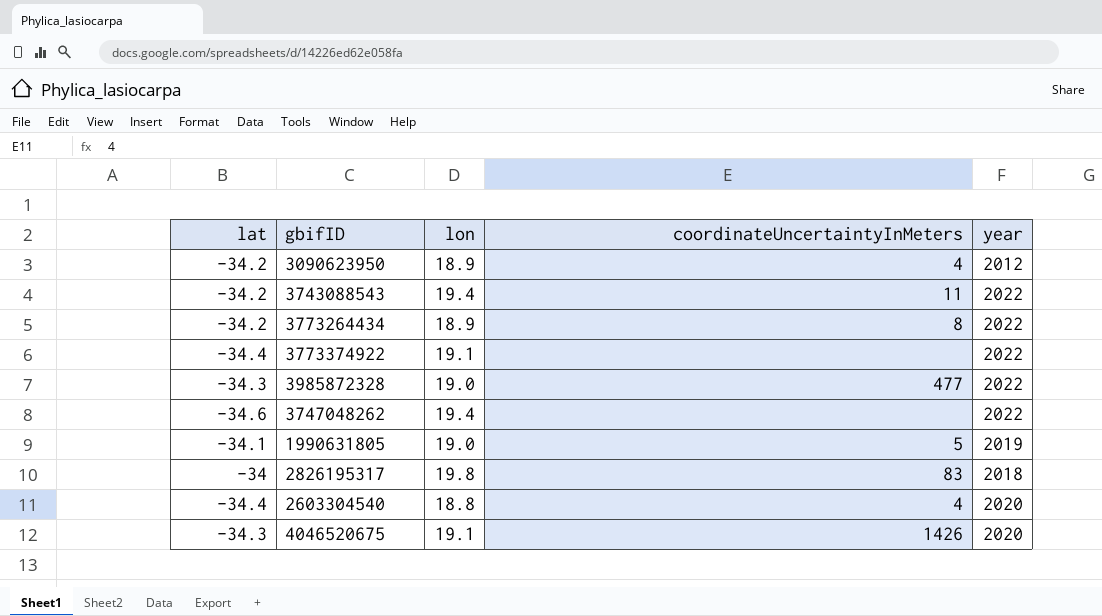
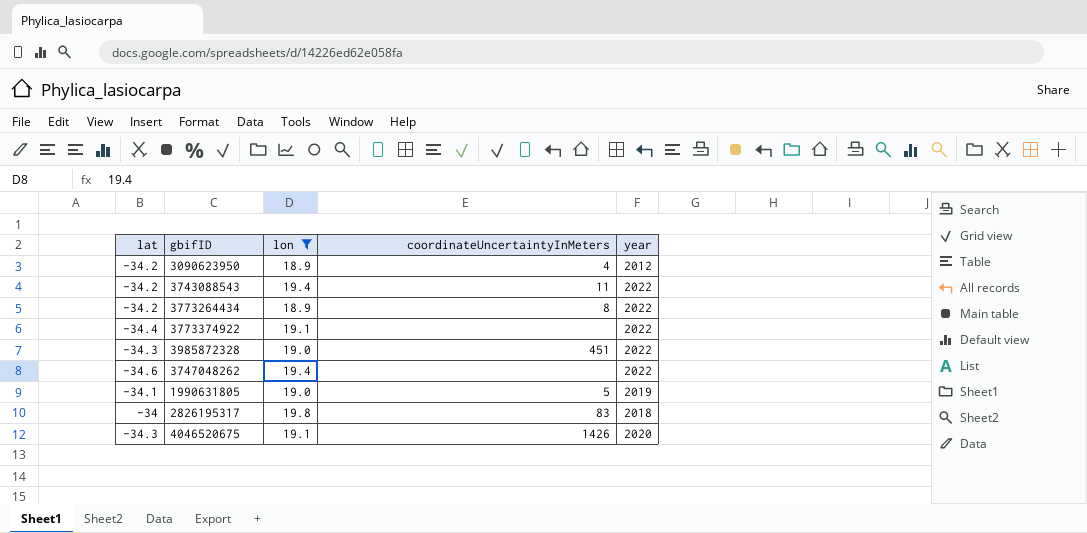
filter: none -> lon != 18.8
3985872328 | coordinateUncertaintyInMeters: 477 -> 451

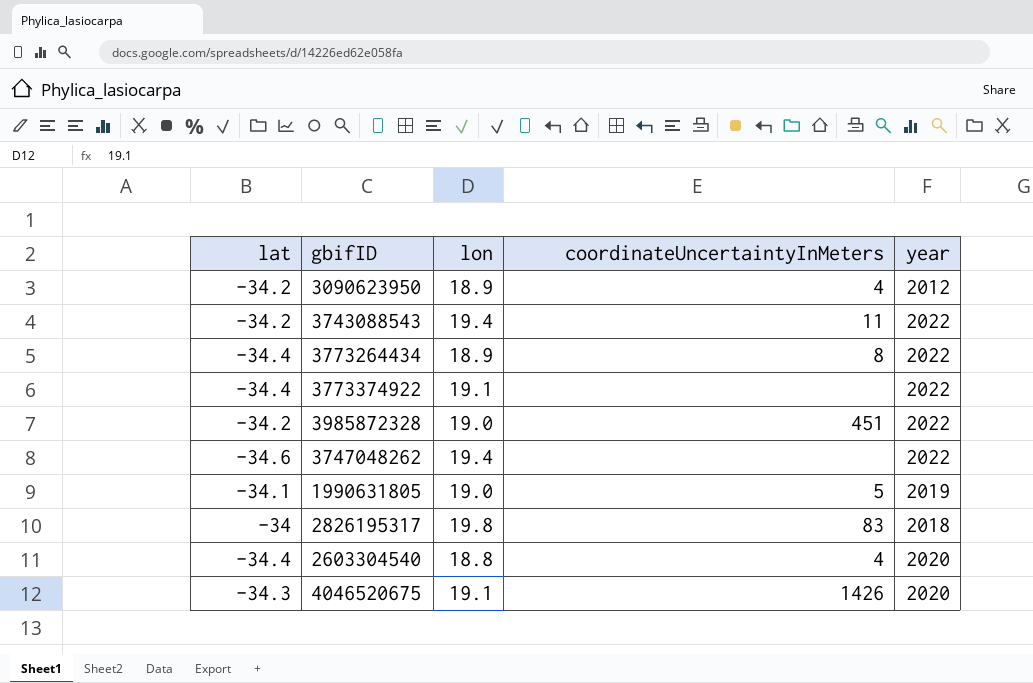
filter: lon != 18.8 -> none
3773264434 | lat: -34.2 -> -34.4
3985872328 | lat: -34.3 -> -34.2

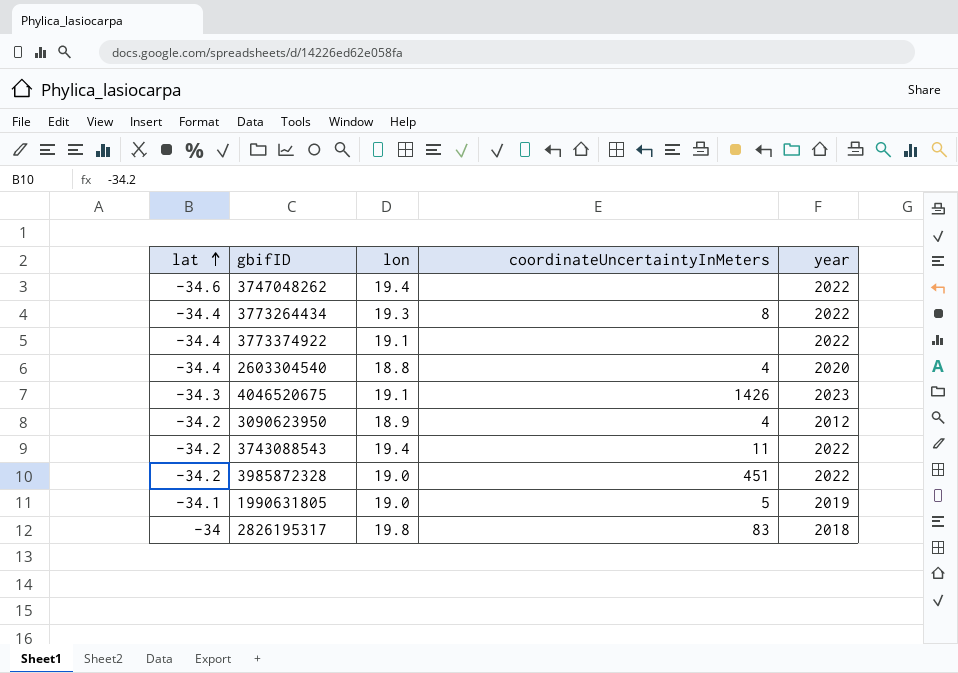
row order: none -> lat ascending
3773264434 | lon: 18.9 -> 19.3
4046520675 | year: 2020 -> 2023

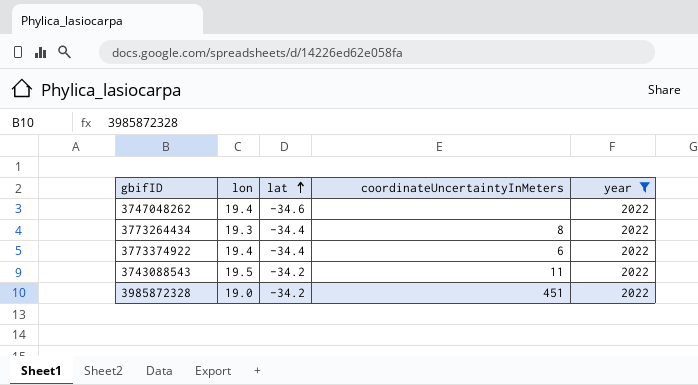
filter: none -> year = 2022
column lat | position: 1 -> 3
3773374922 | lon: 19.1 -> 19.4
3773374922 | coordinateUncertaintyInMeters: none -> 6
3743088543 | lon: 19.4 -> 19.5

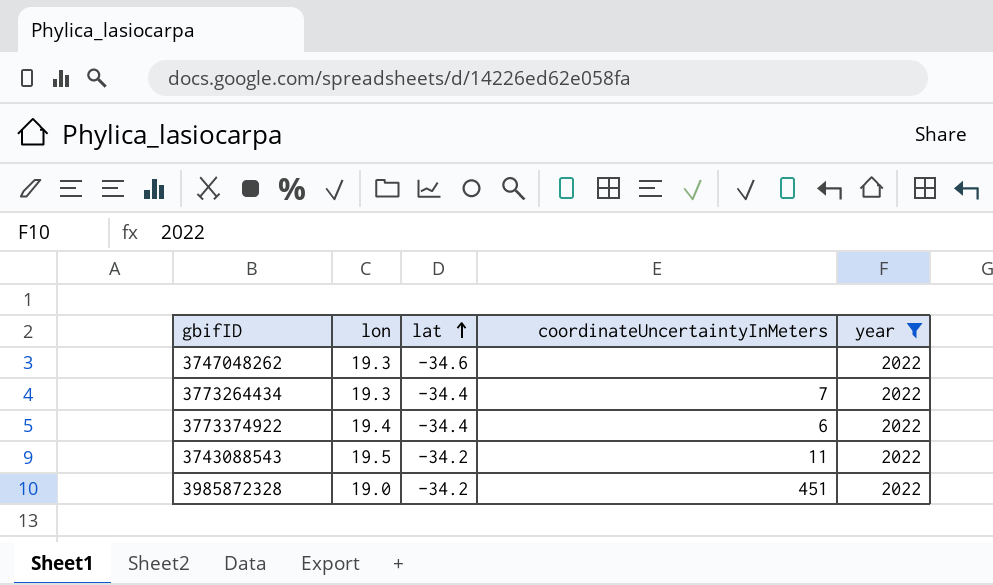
3747048262 | lon: 19.4 -> 19.3
3773264434 | coordinateUncertaintyInMeters: 8 -> 7

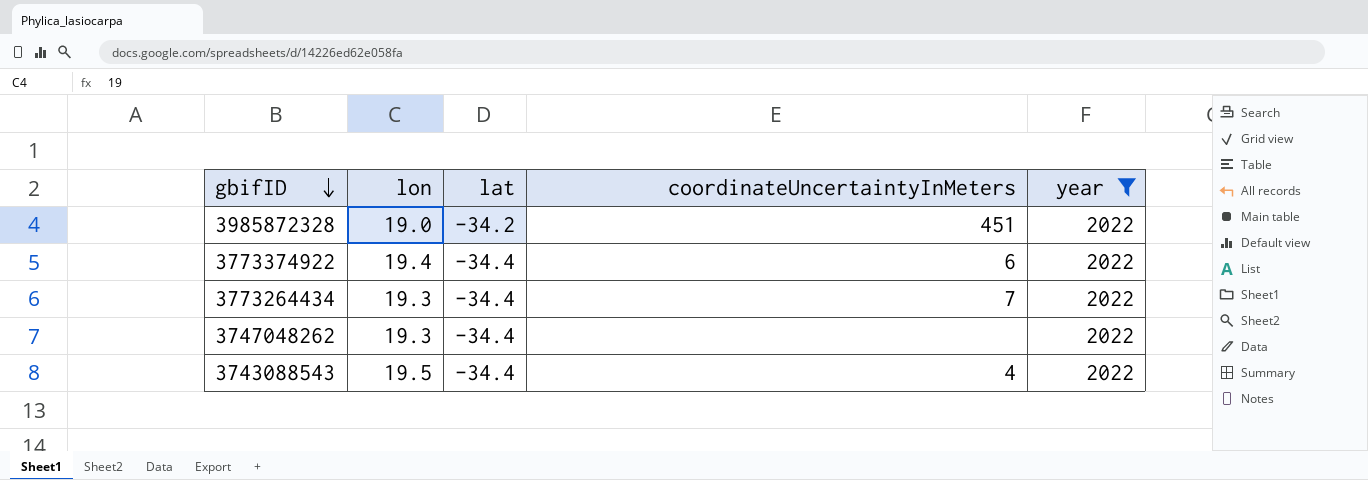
row order: lat ascending -> gbifID descending
3747048262 | lat: -34.6 -> -34.4
3743088543 | lat: -34.2 -> -34.4
3743088543 | coordinateUncertaintyInMeters: 11 -> 4

